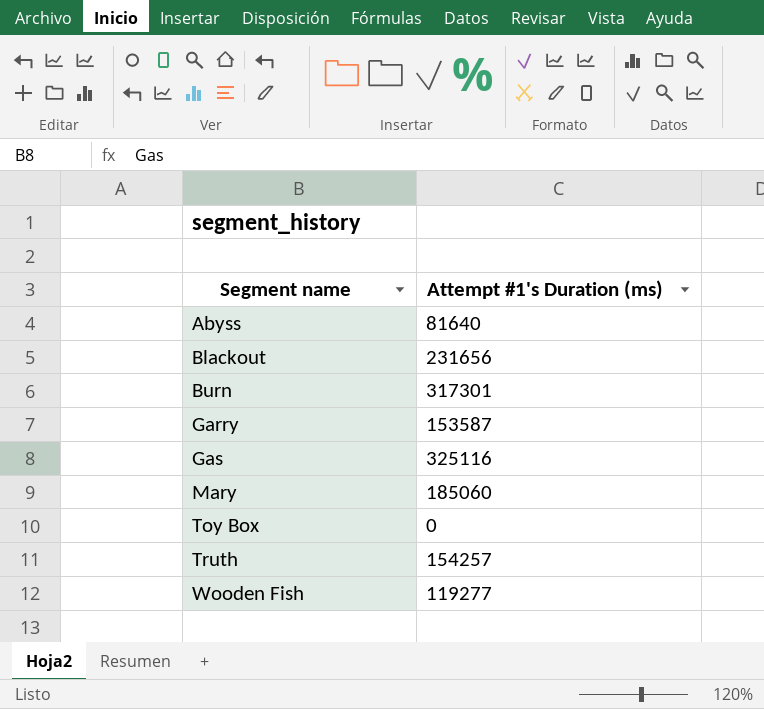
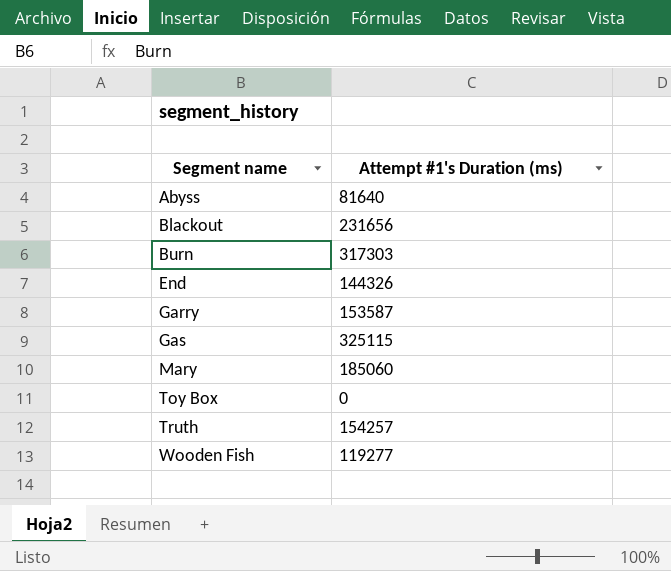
Burn | Attempt #1's Duration (ms): 317301 -> 317303
row End: none -> 144326
Gas | Attempt #1's Duration (ms): 325116 -> 325115

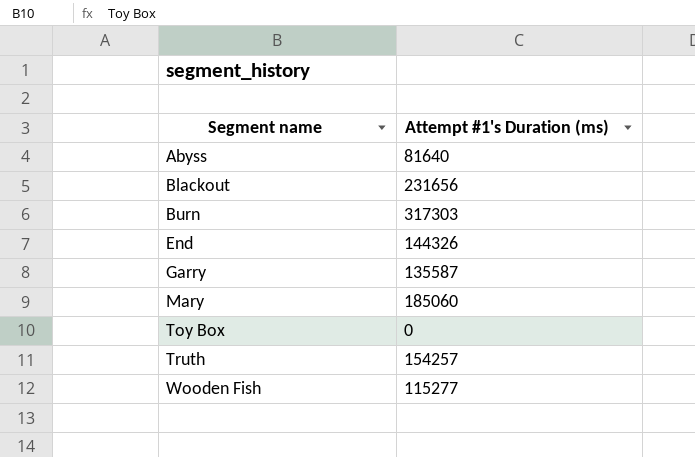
row Gas: 325115 -> none
Garry | Attempt #1's Duration (ms): 153587 -> 135587
Wooden Fish | Attempt #1's Duration (ms): 119277 -> 115277

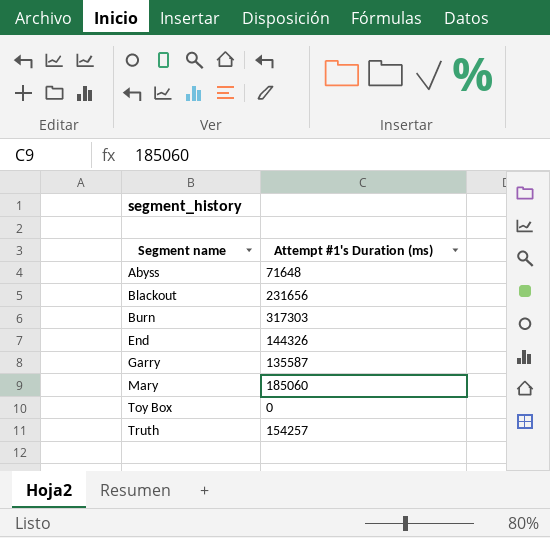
row Wooden Fish: 115277 -> none
Abyss | Attempt #1's Duration (ms): 81640 -> 71648

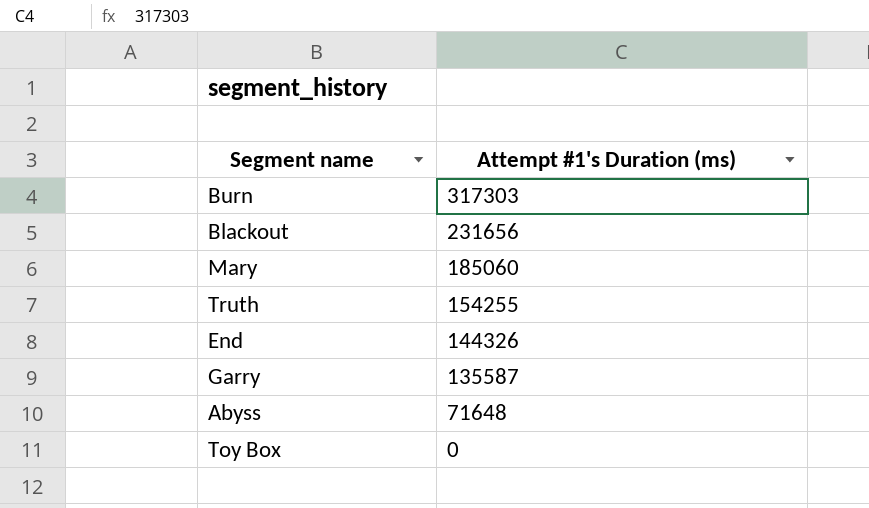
row order: Segment name ascending -> Attempt #1's Duration (ms) descending
Truth | Attempt #1's Duration (ms): 154257 -> 154255

